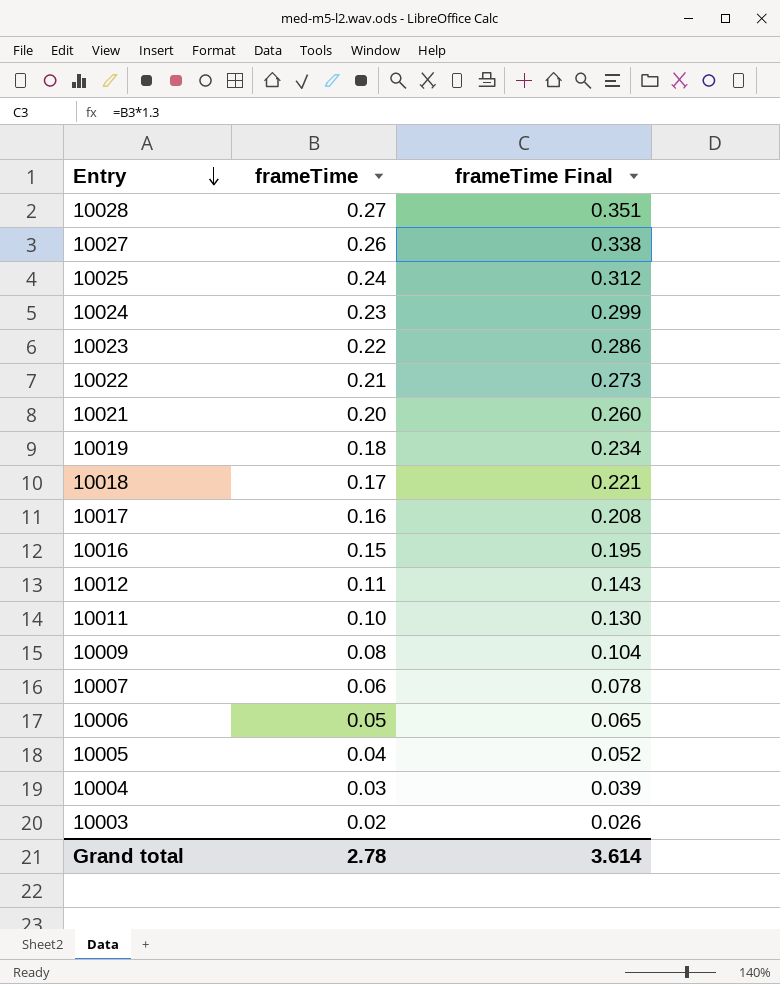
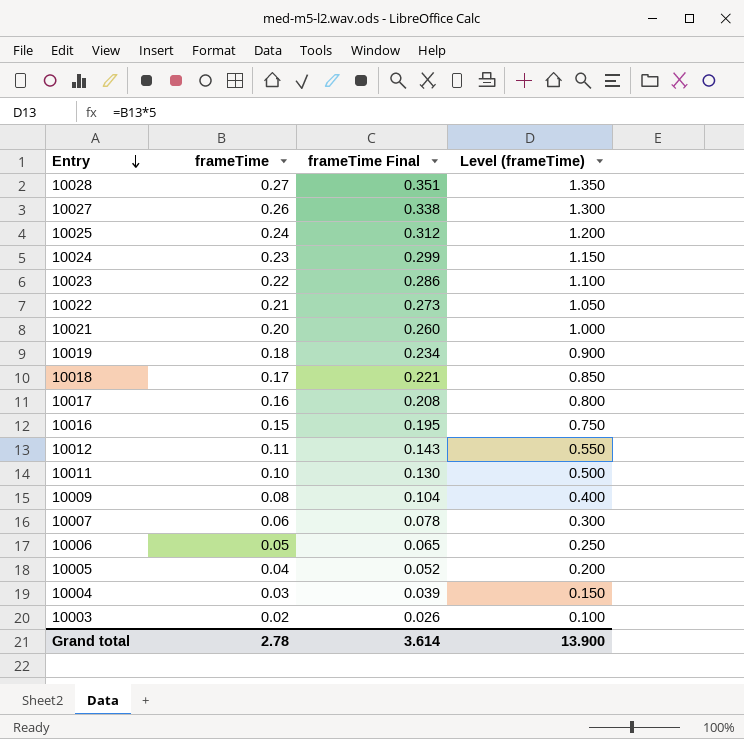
column Level (frameTime) | formula: none -> [frameTime] * 5

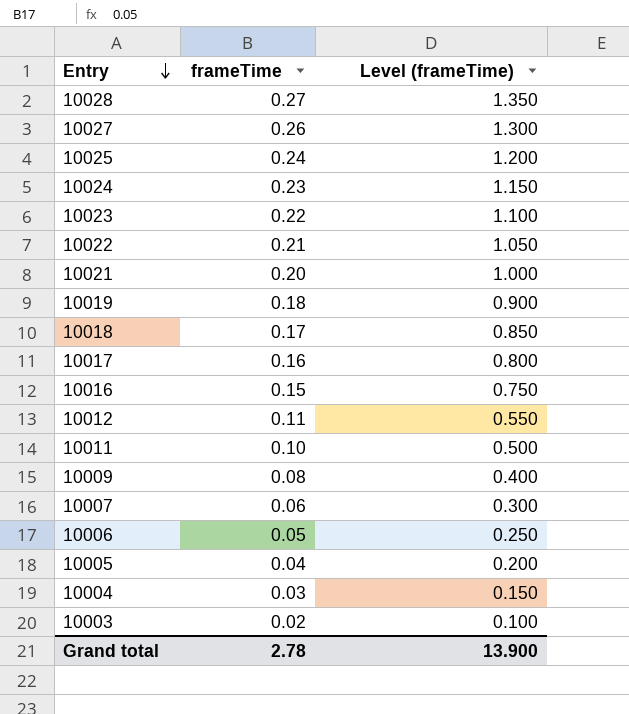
column frameTime Final | formula: [frameTime] * 1.3 -> none

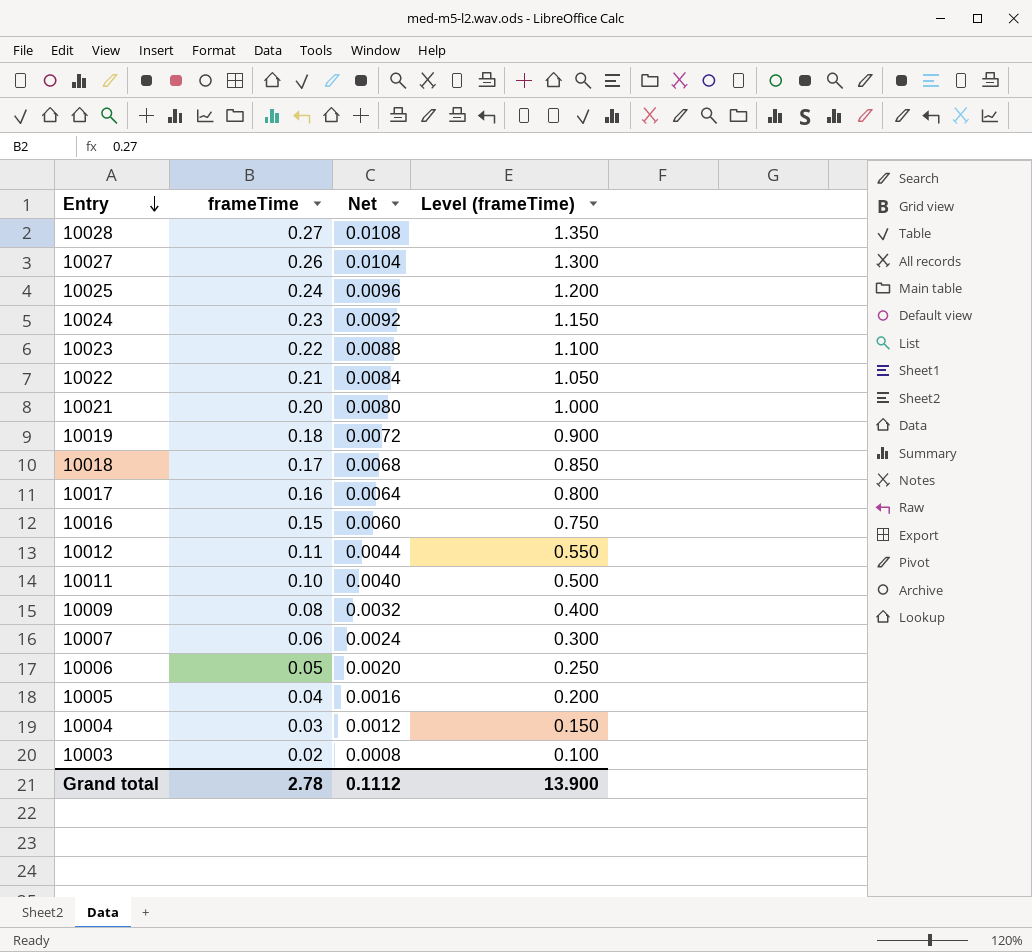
column Net | formula: none -> [frameTime] * 0.04

